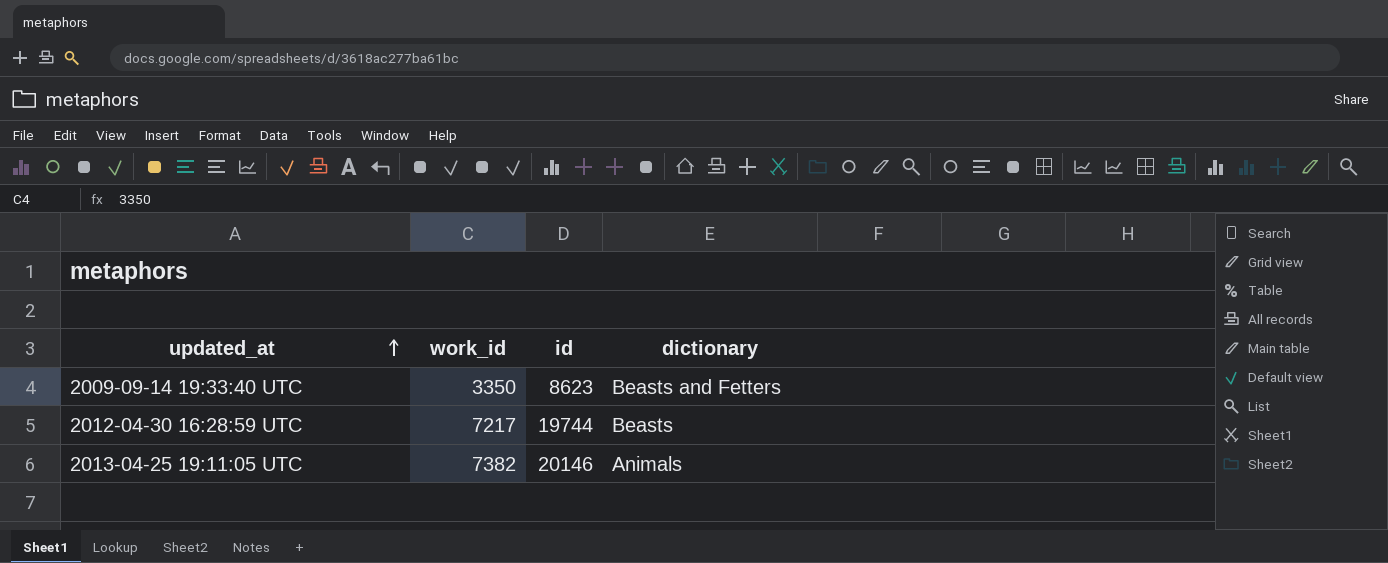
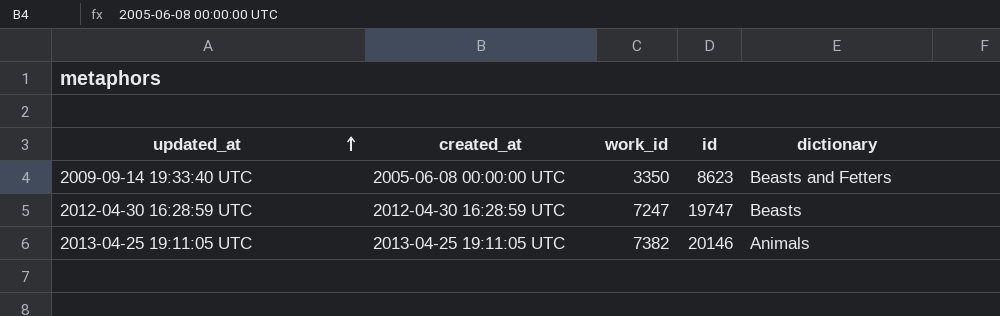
column created_at | position: none -> 2
2012-04-30 16:28:59 UTC | work_id: 7217 -> 7247
2012-04-30 16:28:59 UTC | id: 19744 -> 19747

